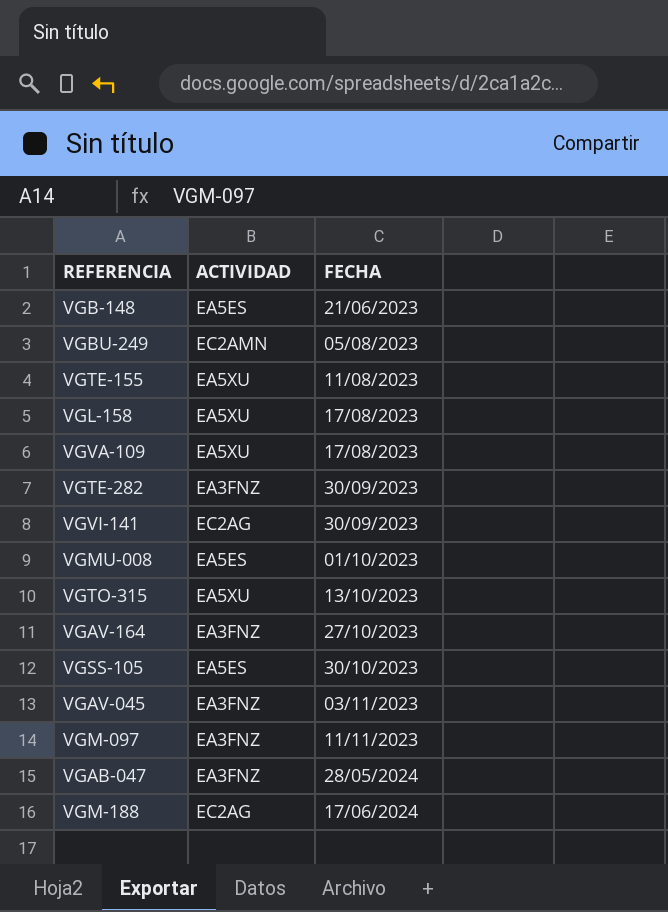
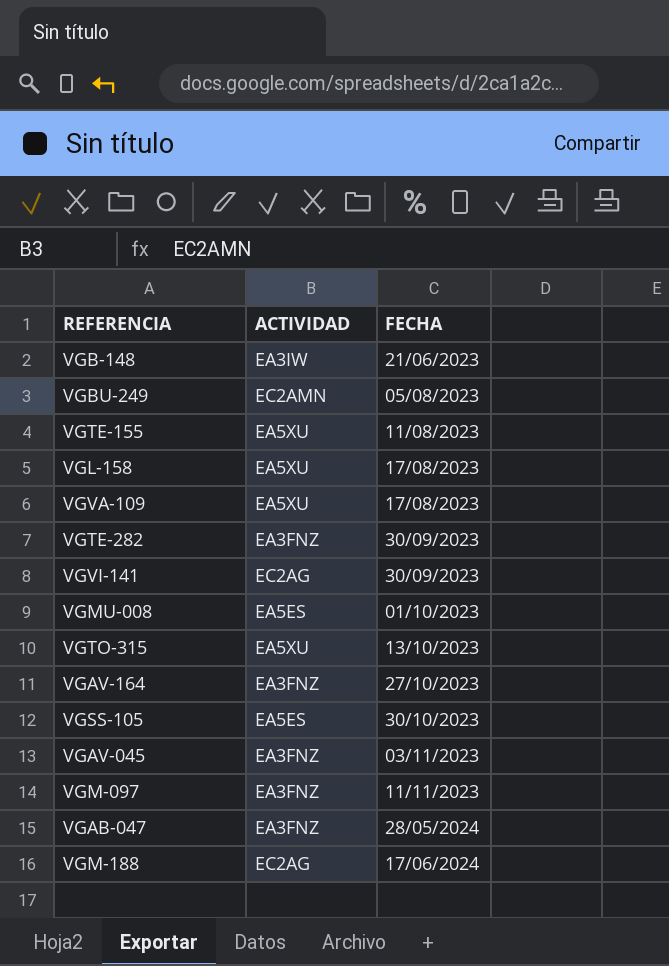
VGB-148 | ACTIVIDAD: EA5ES -> EA3IW

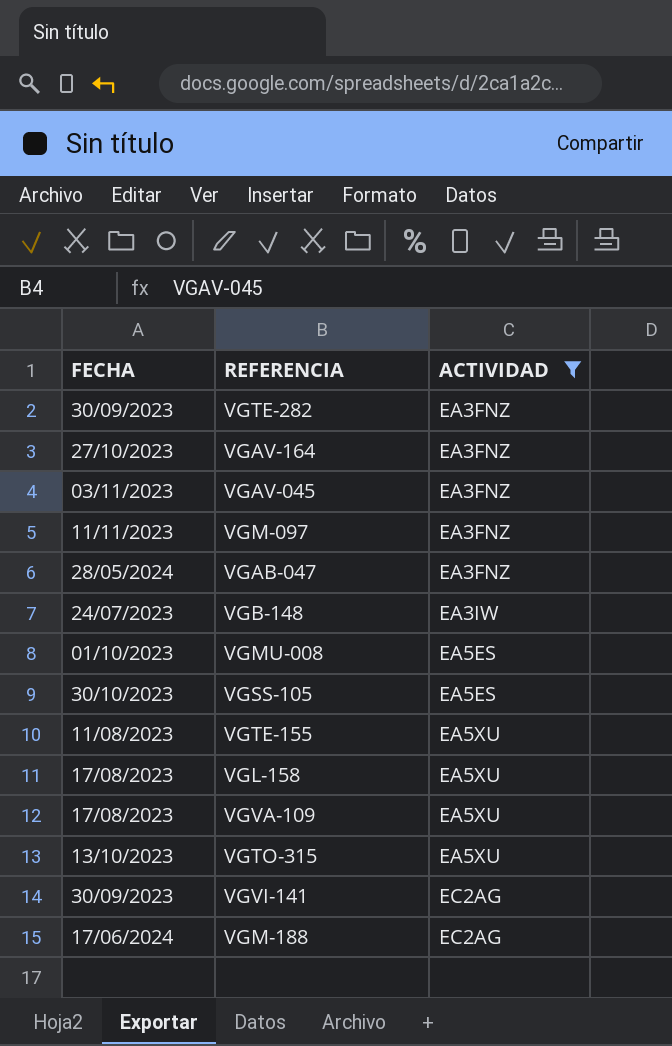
filter: none -> ACTIVIDAD != EC2AMN
row order: FECHA ascending -> ACTIVIDAD ascending
column FECHA | position: 3 -> 1
VGB-148 | FECHA: 21/06/2023 -> 24/07/2023

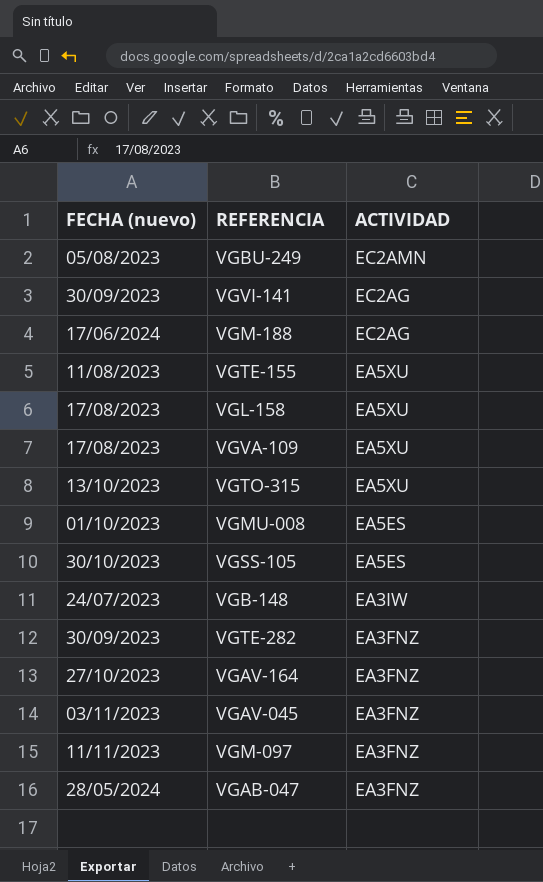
filter: ACTIVIDAD != EC2AMN -> none
row order: ACTIVIDAD ascending -> ACTIVIDAD descending
column name: FECHA -> FECHA (nuevo)

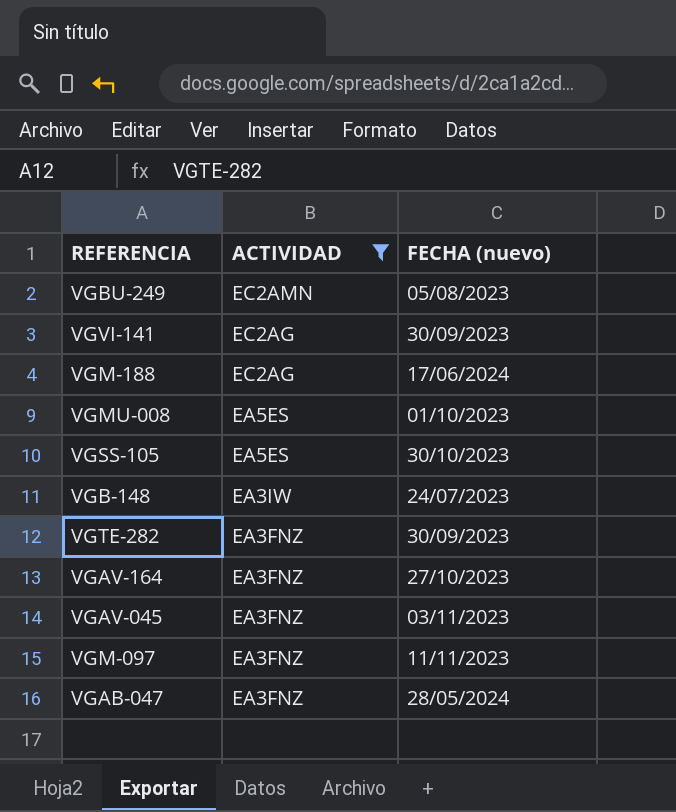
filter: none -> ACTIVIDAD != EA5XU
column FECHA (nuevo) | position: 1 -> 3

